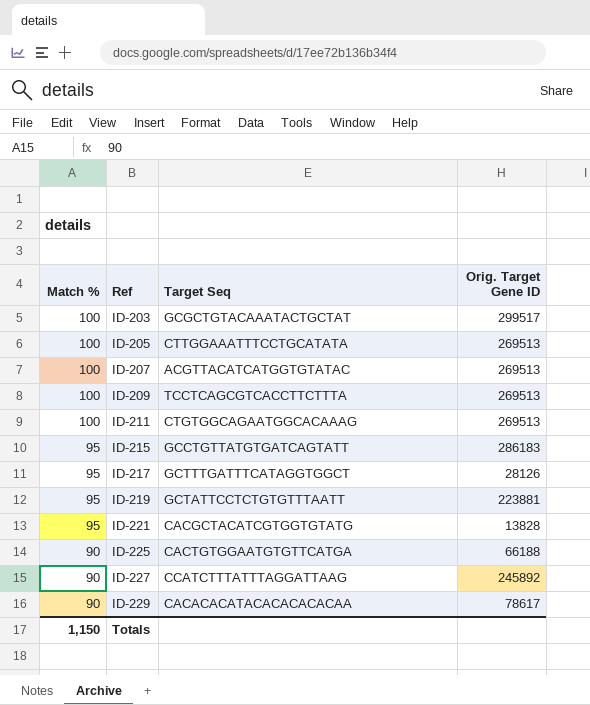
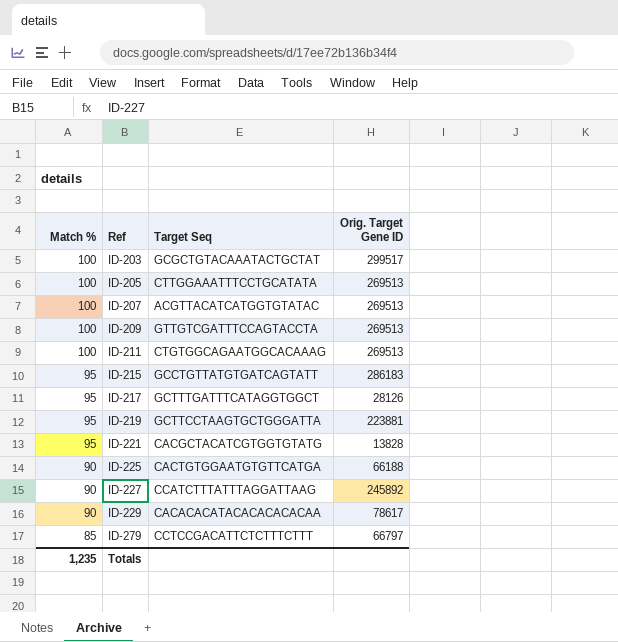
ID-209 | Target Seq: TCCTCAGCGTCACCTTCTTTA -> GTTGTCGATTTCCAGTACCTA
ID-219 | Target Seq: GCTATTCCTCTGTGTTTAATT -> GCTTCCTAAGTGCTGGGATTA
row ID-279: none -> 85 | CCTCCGACATTCTCTTTCTTT | 66797
Totals | Match %: 1,150 -> 1,235

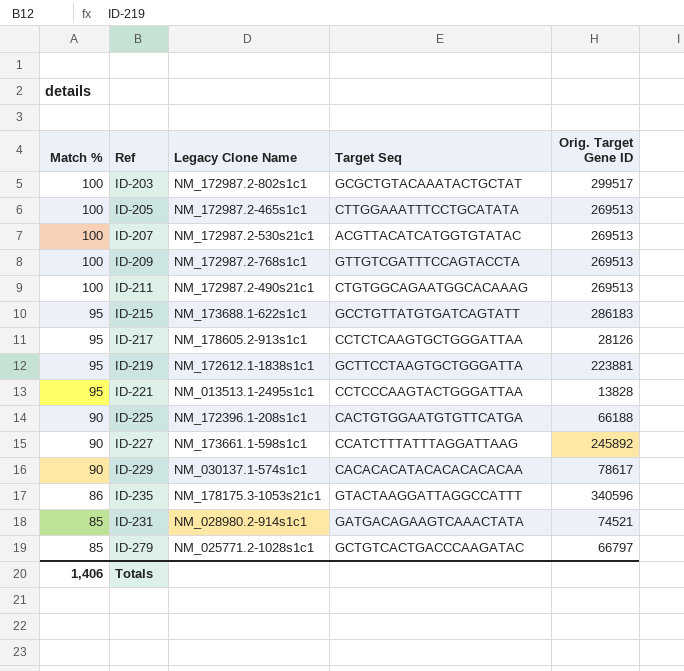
column Legacy Clone Name | position: none -> 3
ID-217 | Target Seq: GCTTTGATTTCATAGGTGGCT -> CCTCTCAAGTGCTGGGATTAA
ID-221 | Target Seq: CACGCTACATCGTGGTGTATG -> CCTCCCAAGTACTGGGATTAA
row ID-235: none -> 86 | NM_178175.3-1053s21c1 | GTACTAAGGATTAGGCCATTT | 340596
row ID-231: none -> 85 | NM_028980.2-914s1c1 | GATGACAGAAGTCAAACTATA | 74521
ID-279 | Target Seq: CCTCCGACATTCTCTTTCTTT -> GCTGTCACTGACCCAAGATAC
Totals | Match %: 1,235 -> 1,406

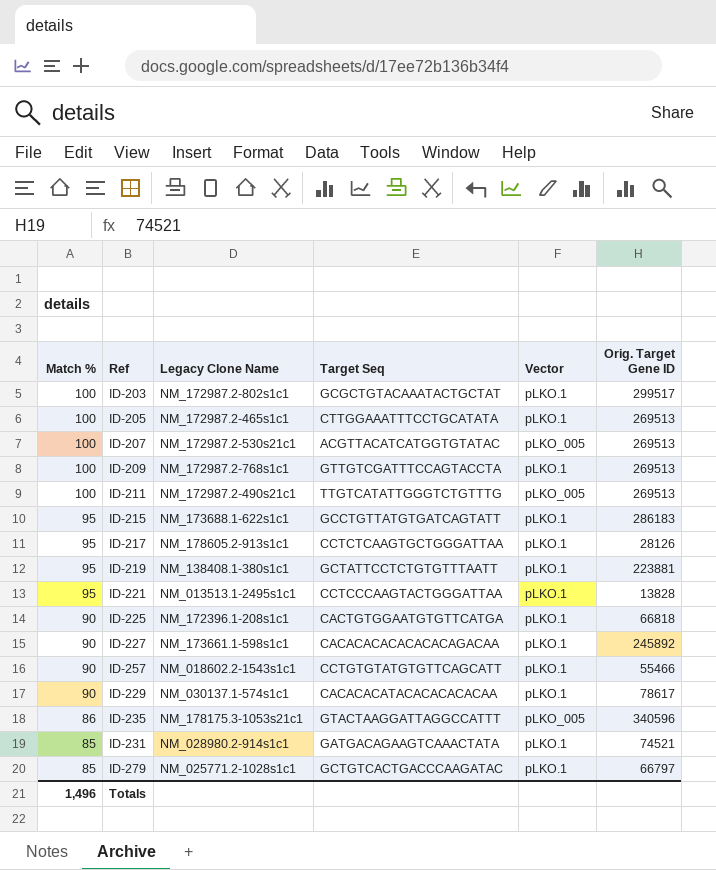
column Vector | position: none -> 5
ID-211 | Target Seq: CTGTGGCAGAATGGCACAAAG -> TTGTCATATTGGGTCTGTTTG
ID-219 | Legacy Clone Name: NM_172612.1-1838s1c1 -> NM_138408.1-380s1c1
ID-219 | Target Seq: GCTTCCTAAGTGCTGGGATTA -> GCTATTCCTCTGTGTTTAATT
ID-225 | Orig. Target Gene ID: 66188 -> 66818
ID-227 | Target Seq: CCATCTTTATTTAGGATTAAG -> CACACACACACACACAGACAA
row ID-257: none -> 90 | NM_018602.2-1543s1c1 | CCTGTGTATGTGTTCAGCATT | pLKO.1 | 55466
Totals | Match %: 1,406 -> 1,496

